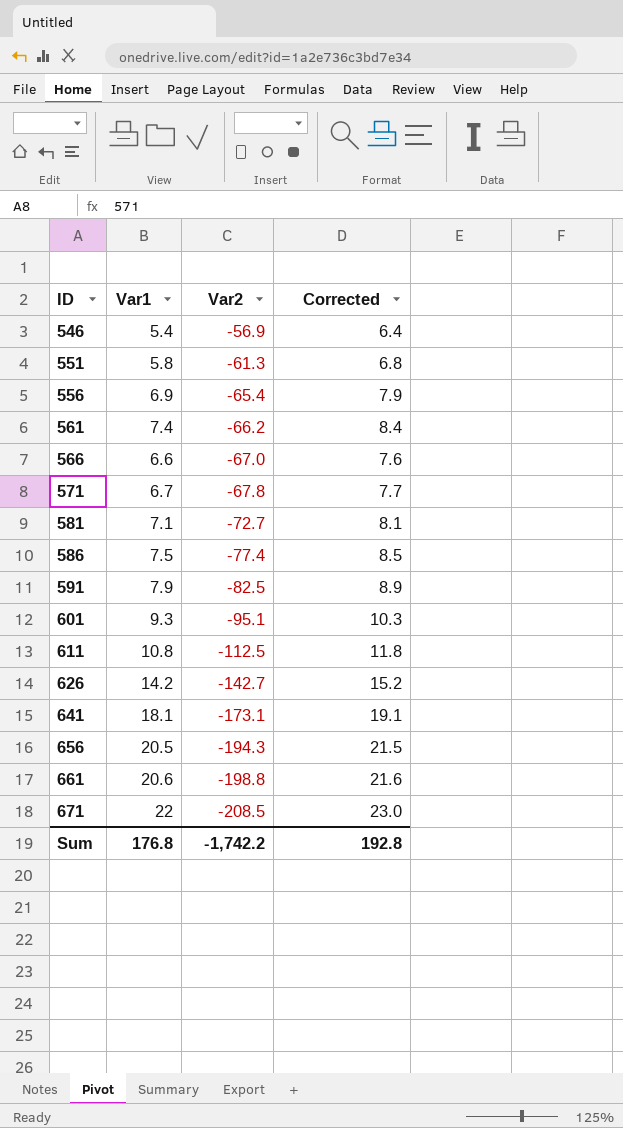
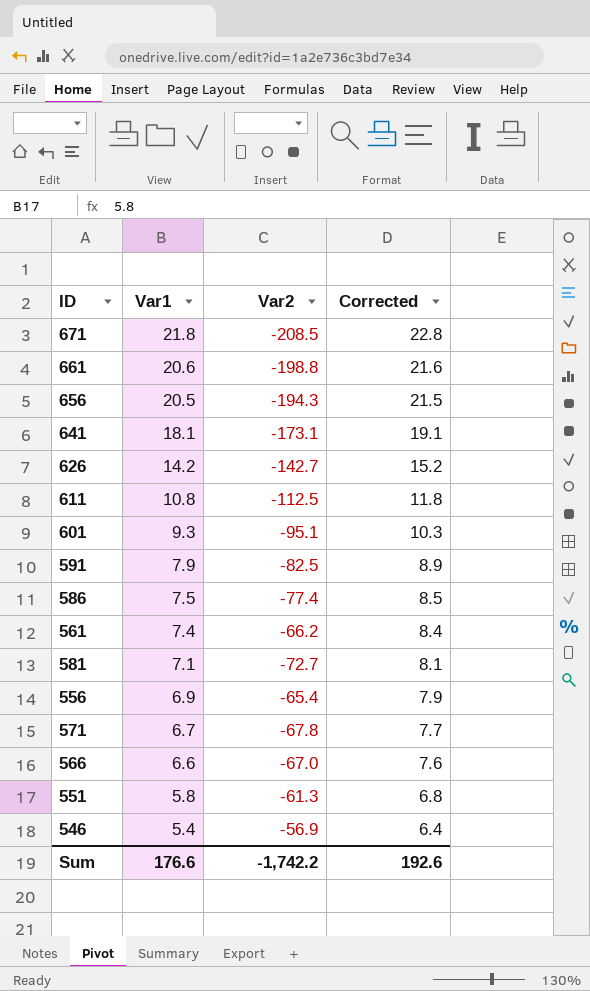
row order: ID ascending -> Var1 descending
671 | Var1: 22 -> 21.8
671 | Corrected: 23.0 -> 22.8
Sum | Var1: 176.8 -> 176.6
Sum | Corrected: 192.8 -> 192.6

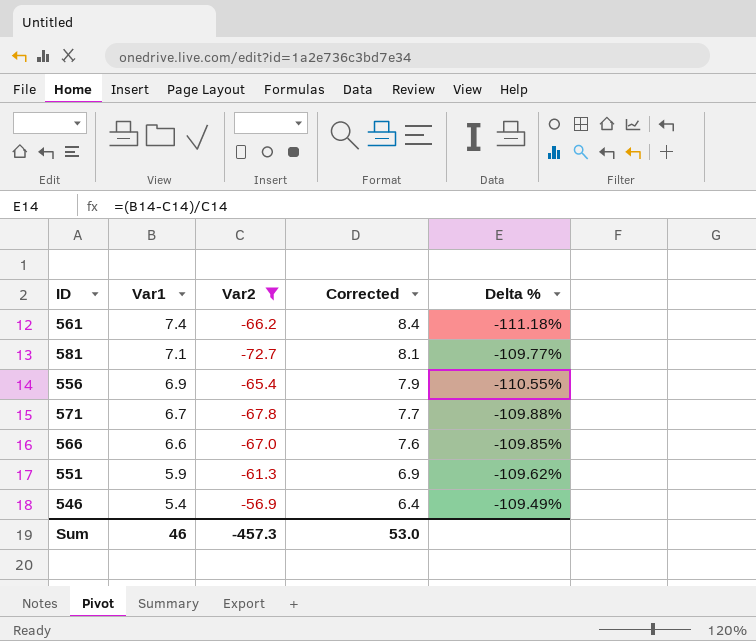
filter: none -> Var2 >= -72.7
column Delta % | formula: none -> ([Var1] - [Var2]) / [Var2]
551 | Var1: 5.8 -> 5.9
551 | Corrected: 6.8 -> 6.9
Sum | Var1: 176.6 -> 46
Sum | Var2: -1,742.2 -> -457.3
Sum | Corrected: 192.6 -> 53.0

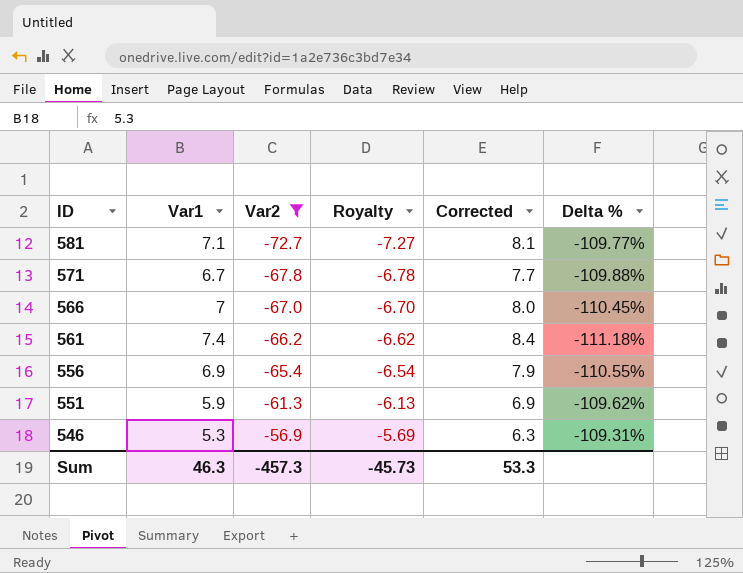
row order: Var1 descending -> ID descending
column Royalty | formula: none -> [Var2] * 0.1
566 | Var1: 6.6 -> 7
566 | Corrected: 7.6 -> 8.0
566 | Delta %: -109.85% -> -110.45%
546 | Var1: 5.4 -> 5.3
546 | Corrected: 6.4 -> 6.3
546 | Delta %: -109.49% -> -109.31%
Sum | Var1: 46 -> 46.3
Sum | Corrected: 53.0 -> 53.3

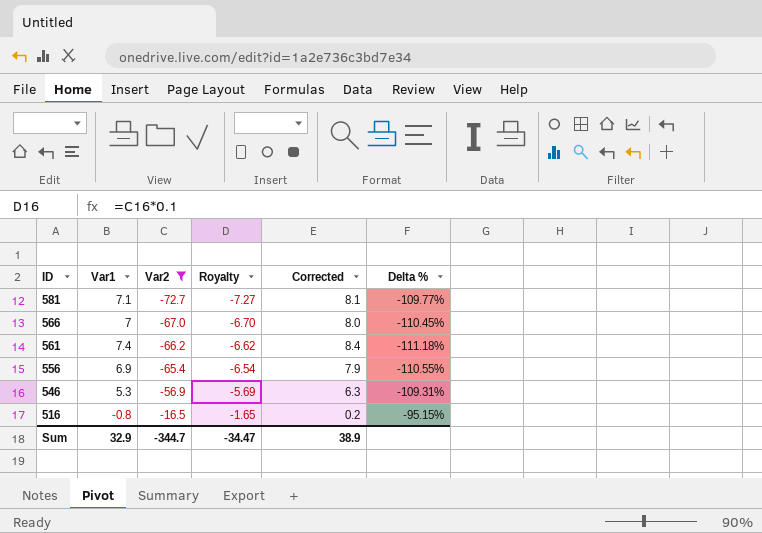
row 571: 6.7 | -67.8 | -6.78 | 7.7 | -109.88% -> none
row 551: 5.9 | -61.3 | -6.13 | 6.9 | -109.62% -> none
row 516: none -> -0.8 | -16.5 | -1.65 | 0.2 | -95.15%
Sum | Var1: 46.3 -> 32.9
Sum | Var2: -457.3 -> -344.7
Sum | Royalty: -45.73 -> -34.47
Sum | Corrected: 53.3 -> 38.9

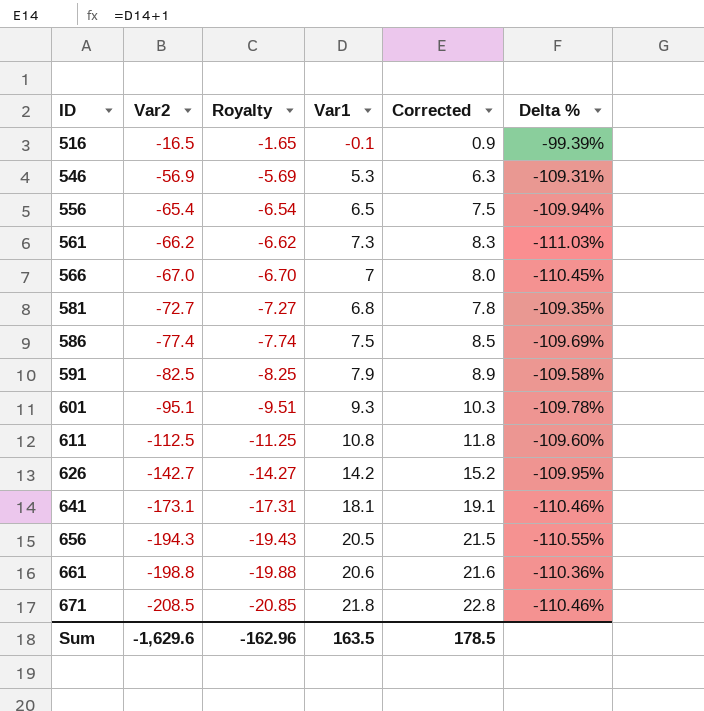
filter: Var2 >= -72.7 -> none
row order: ID descending -> ID ascending
column Var1 | position: 2 -> 4
516 | Var1: -0.8 -> -0.1
516 | Corrected: 0.2 -> 0.9
516 | Delta %: -95.15% -> -99.39%
556 | Var1: 6.9 -> 6.5
556 | Corrected: 7.9 -> 7.5
556 | Delta %: -110.55% -> -109.94%
561 | Var1: 7.4 -> 7.3
561 | Corrected: 8.4 -> 8.3
561 | Delta %: -111.18% -> -111.03%
581 | Var1: 7.1 -> 6.8
581 | Corrected: 8.1 -> 7.8
581 | Delta %: -109.77% -> -109.35%
Sum | Var2: -344.7 -> -1,629.6
Sum | Royalty: -34.47 -> -162.96
Sum | Var1: 32.9 -> 163.5
Sum | Corrected: 38.9 -> 178.5

